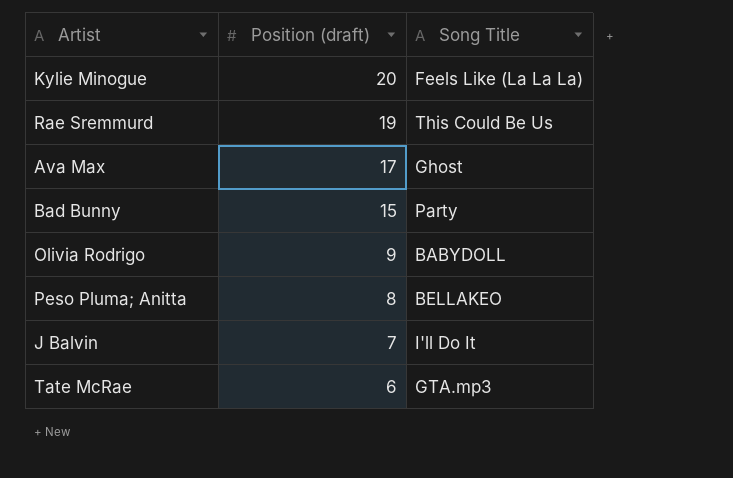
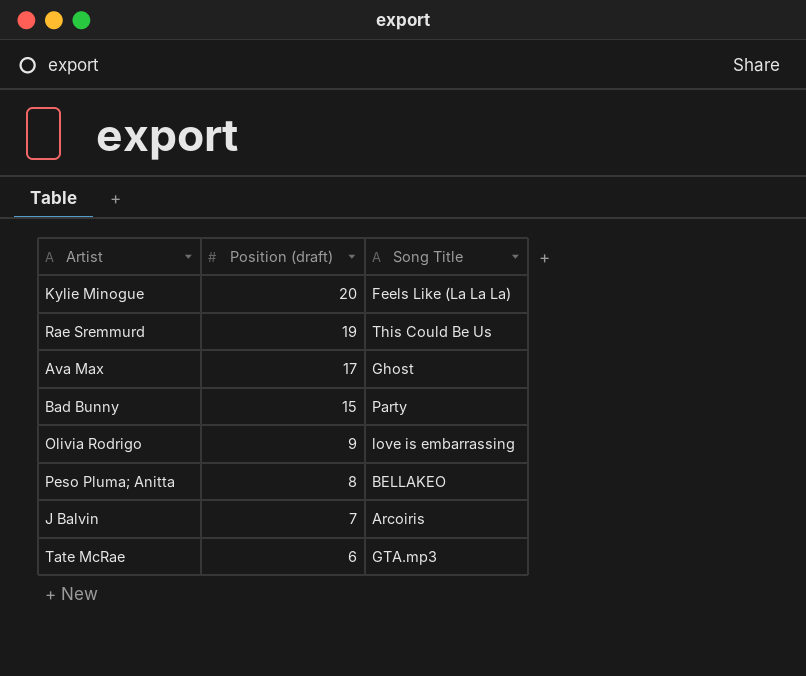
Olivia Rodrigo | Song Title: BABYDOLL -> love is embarrassing
J Balvin | Song Title: I'll Do It -> Arcoiris

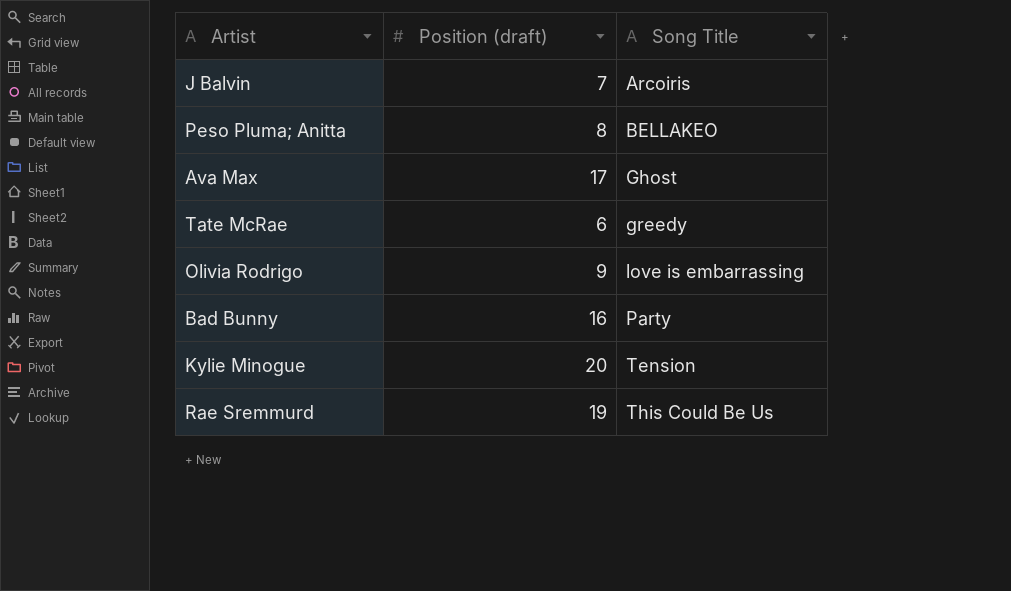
row order: Position (draft) descending -> Song Title ascending
Tate McRae | Song Title: GTA.mp3 -> greedy
Bad Bunny | Position (draft): 15 -> 16
Kylie Minogue | Song Title: Feels Like (La La La) -> Tension

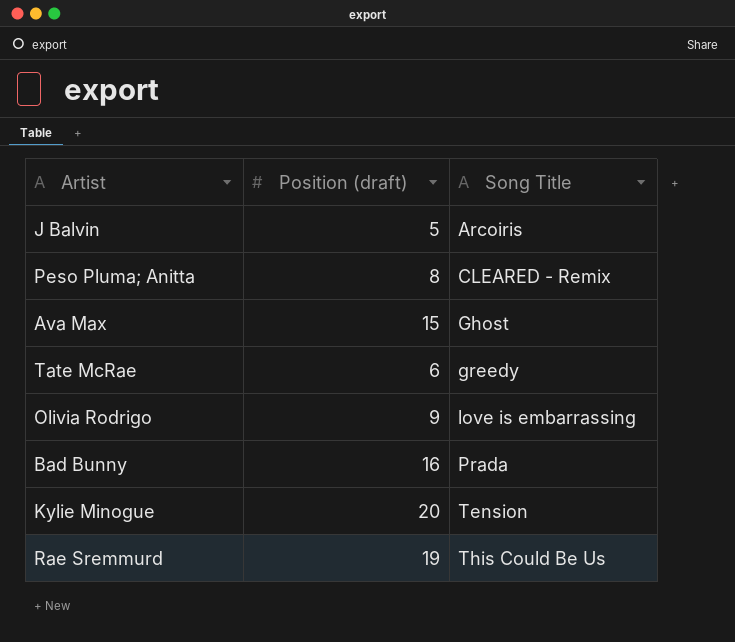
J Balvin | Position (draft): 7 -> 5
Peso Pluma; Anitta | Song Title: BELLAKEO -> CLEARED - Remix
Ava Max | Position (draft): 17 -> 15
Bad Bunny | Song Title: Party -> Prada

